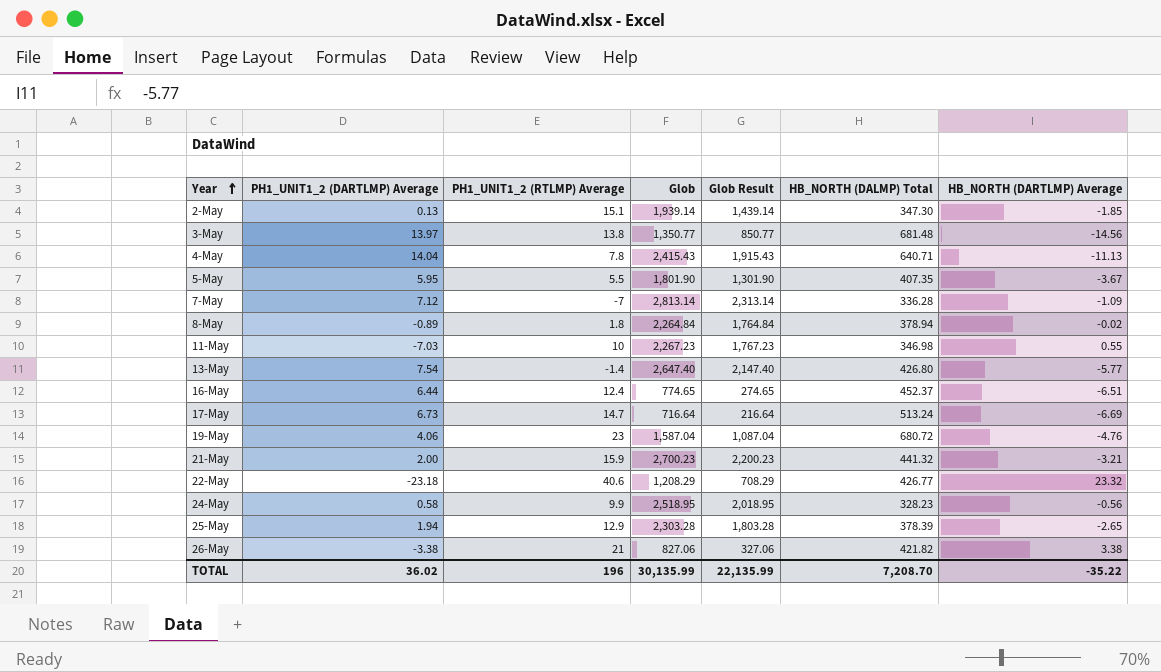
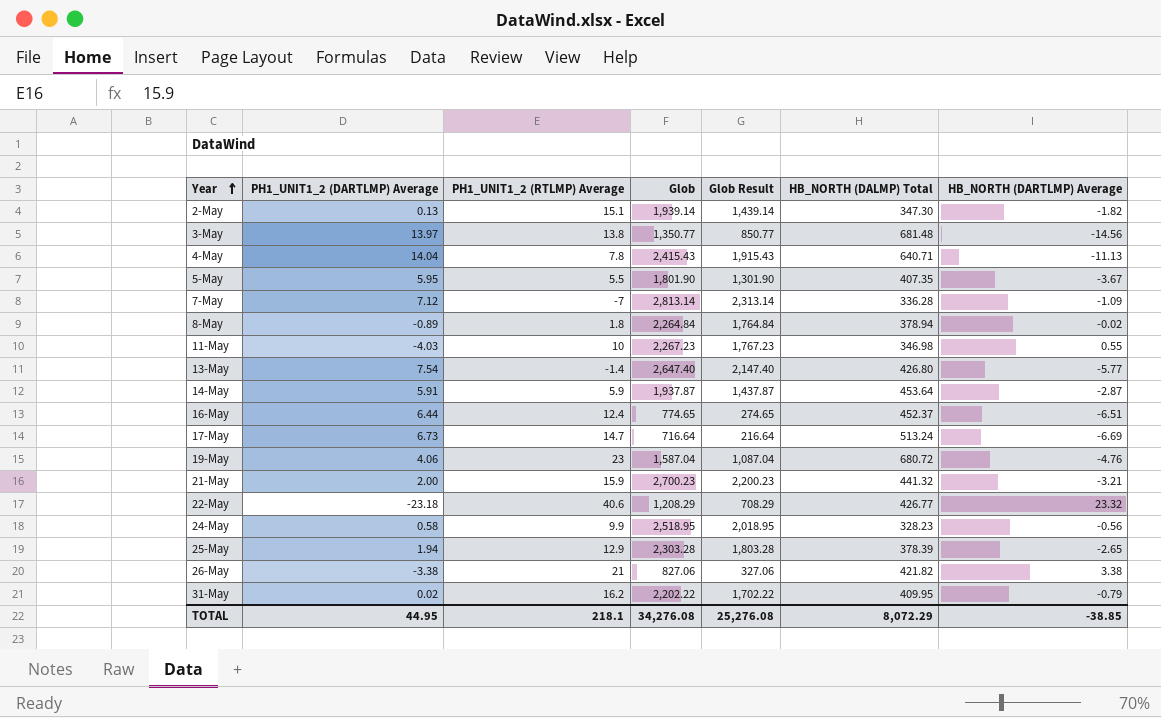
2-May | HB_NORTH (DARTLMP) Average: -1.85 -> -1.82
11-May | PH1_UNIT1_2 (DARTLMP) Average: -7.03 -> -4.03
row 14-May: none -> 5.91 | 5.9 | 1,937.87 | 1,437.87 | 453.64 | -2.87
row 31-May: none -> 0.02 | 16.2 | 2,202.22 | 1,702.22 | 409.95 | -0.79
TOTAL | PH1_UNIT1_2 (DARTLMP) Average: 36.02 -> 44.95
TOTAL | PH1_UNIT1_2 (RTLMP) Average: 196 -> 218.1
TOTAL | Glob: 30,135.99 -> 34,276.08
TOTAL | Glob Result: 22,135.99 -> 25,276.08
TOTAL | HB_NORTH (DALMP) Total: 7,208.70 -> 8,072.29
TOTAL | HB_NORTH (DARTLMP) Average: -35.22 -> -38.85

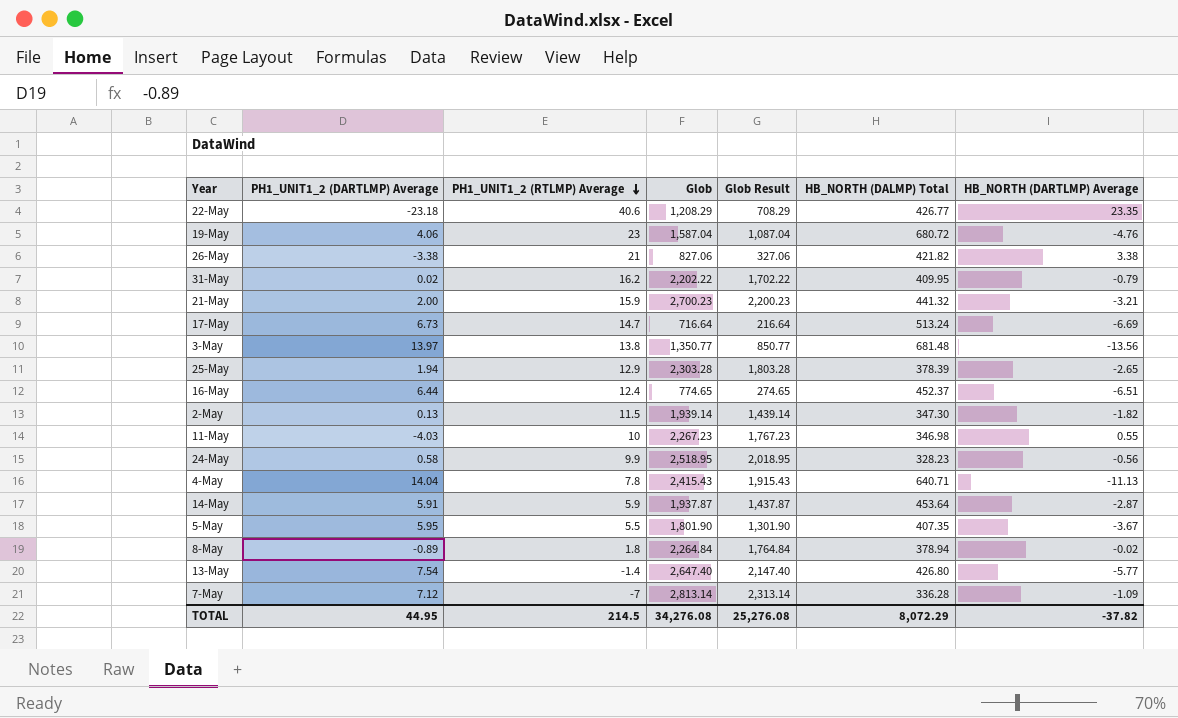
row order: Year ascending -> PH1_UNIT1_2 (RTLMP) Average descending
22-May | HB_NORTH (DARTLMP) Average: 23.32 -> 23.35
3-May | HB_NORTH (DARTLMP) Average: -14.56 -> -13.56
2-May | PH1_UNIT1_2 (RTLMP) Average: 15.1 -> 11.5
TOTAL | PH1_UNIT1_2 (RTLMP) Average: 218.1 -> 214.5
TOTAL | HB_NORTH (DARTLMP) Average: -38.85 -> -37.82

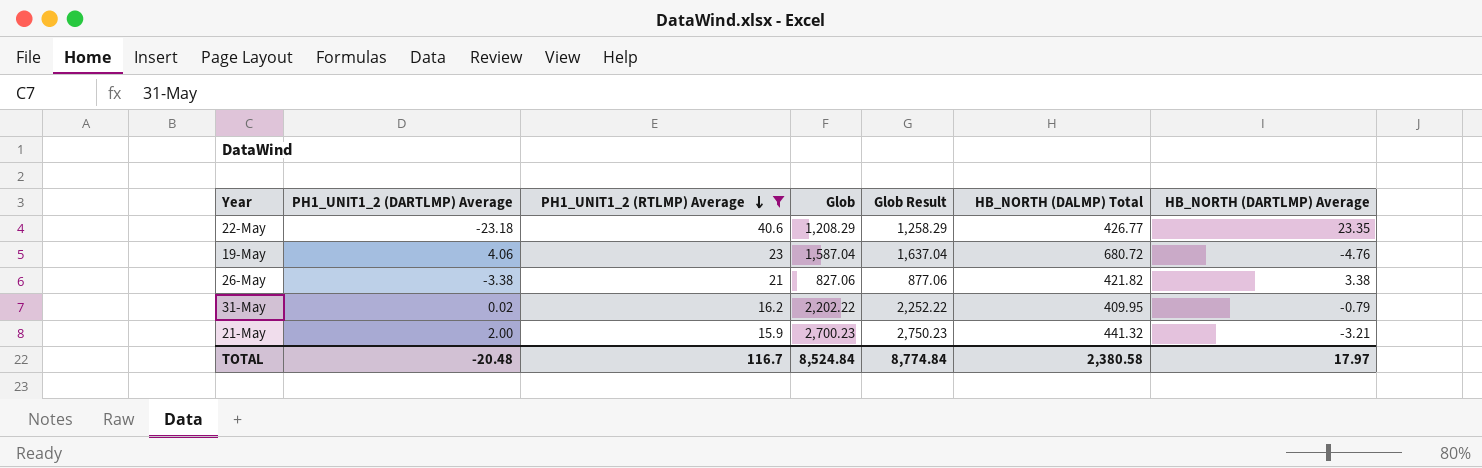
filter: none -> PH1_UNIT1_2 (RTLMP) Average >= 15.9
column Glob Result | formula: [Glob] - 500 -> [Glob] + 50
TOTAL | PH1_UNIT1_2 (DARTLMP) Average: 44.95 -> -20.48
TOTAL | PH1_UNIT1_2 (RTLMP) Average: 214.5 -> 116.7
TOTAL | Glob: 34,276.08 -> 8,524.84
TOTAL | Glob Result: 25,276.08 -> 8,774.84
TOTAL | HB_NORTH (DALMP) Total: 8,072.29 -> 2,380.58
TOTAL | HB_NORTH (DARTLMP) Average: -37.82 -> 17.97

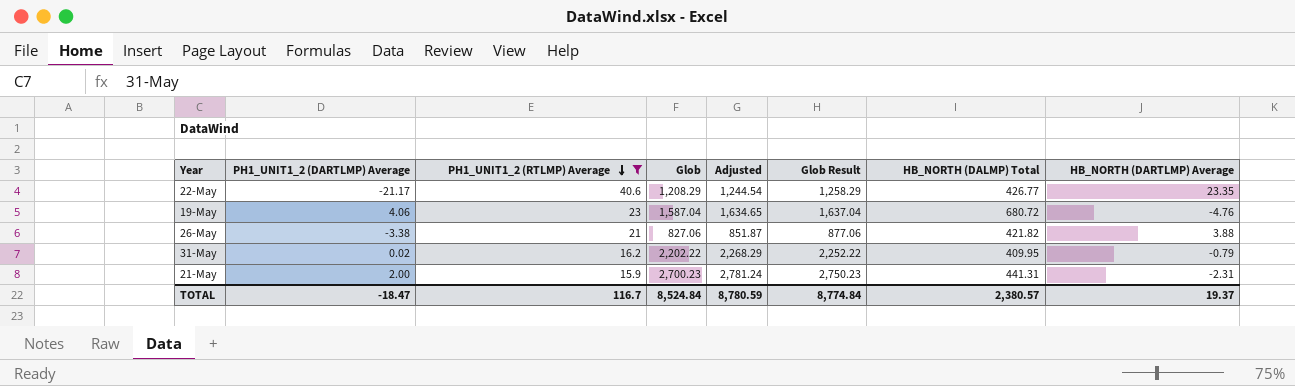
column Adjusted | formula: none -> [Glob] * 1.03
22-May | PH1_UNIT1_2 (DARTLMP) Average: -23.18 -> -21.17
26-May | HB_NORTH (DARTLMP) Average: 3.38 -> 3.88
21-May | HB_NORTH (DALMP) Total: 441.32 -> 441.31
21-May | HB_NORTH (DARTLMP) Average: -3.21 -> -2.31
TOTAL | PH1_UNIT1_2 (DARTLMP) Average: -20.48 -> -18.47
TOTAL | HB_NORTH (DALMP) Total: 2,380.58 -> 2,380.57
TOTAL | HB_NORTH (DARTLMP) Average: 17.97 -> 19.37

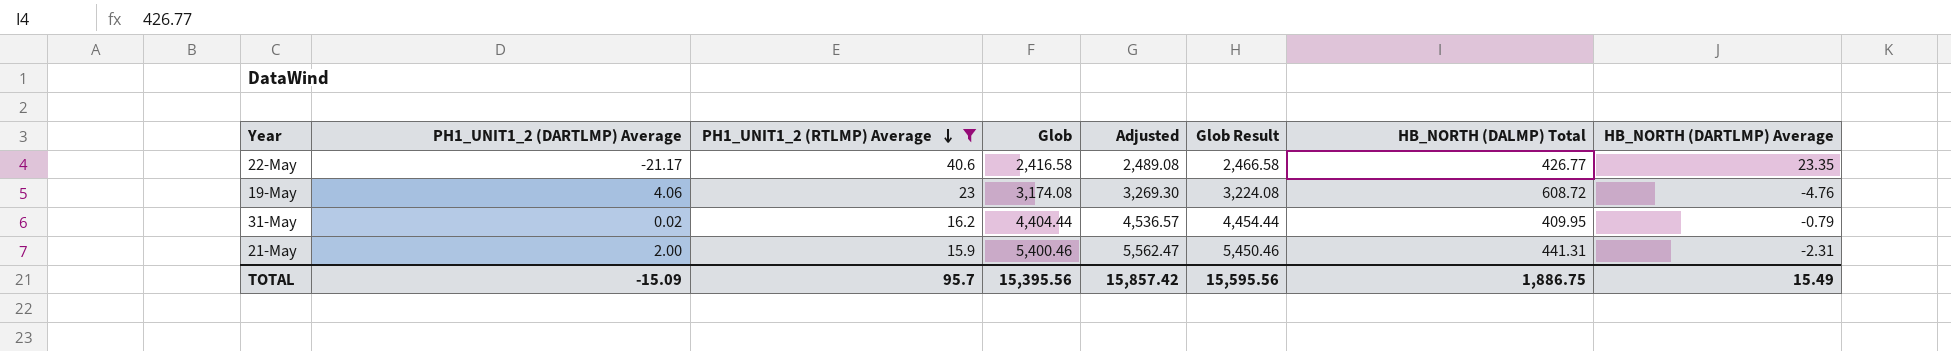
row 26-May: -3.38 | 21 | 827.06 | 851.87 | 877.06 | 421.82 | 3.88 -> none
22-May | Glob: 1,208.29 -> 2,416.58
22-May | Adjusted: 1,244.54 -> 2,489.08
22-May | Glob Result: 1,258.29 -> 2,466.58
19-May | Glob: 1,587.04 -> 3,174.08
19-May | Adjusted: 1,634.65 -> 3,269.30
19-May | Glob Result: 1,637.04 -> 3,224.08
19-May | HB_NORTH (DALMP) Total: 680.72 -> 608.72
31-May | Glob: 2,202.22 -> 4,404.44
31-May | Adjusted: 2,268.29 -> 4,536.57
31-May | Glob Result: 2,252.22 -> 4,454.44
21-May | Glob: 2,700.23 -> 5,400.46
21-May | Adjusted: 2,781.24 -> 5,562.47
21-May | Glob Result: 2,750.23 -> 5,450.46
TOTAL | PH1_UNIT1_2 (DARTLMP) Average: -18.47 -> -15.09
TOTAL | PH1_UNIT1_2 (RTLMP) Average: 116.7 -> 95.7
TOTAL | Glob: 8,524.84 -> 15,395.56
TOTAL | Adjusted: 8,780.59 -> 15,857.42
TOTAL | Glob Result: 8,774.84 -> 15,595.56
TOTAL | HB_NORTH (DALMP) Total: 2,380.57 -> 1,886.75
TOTAL | HB_NORTH (DARTLMP) Average: 19.37 -> 15.49

